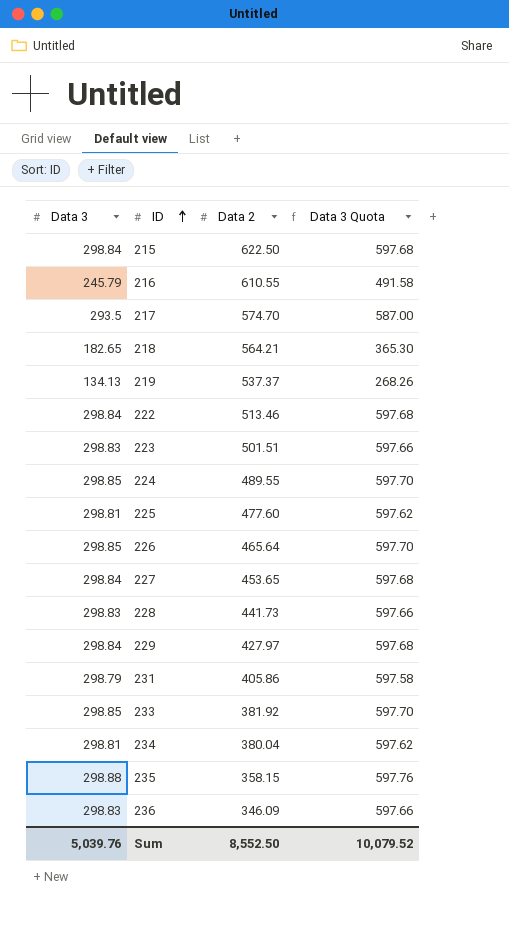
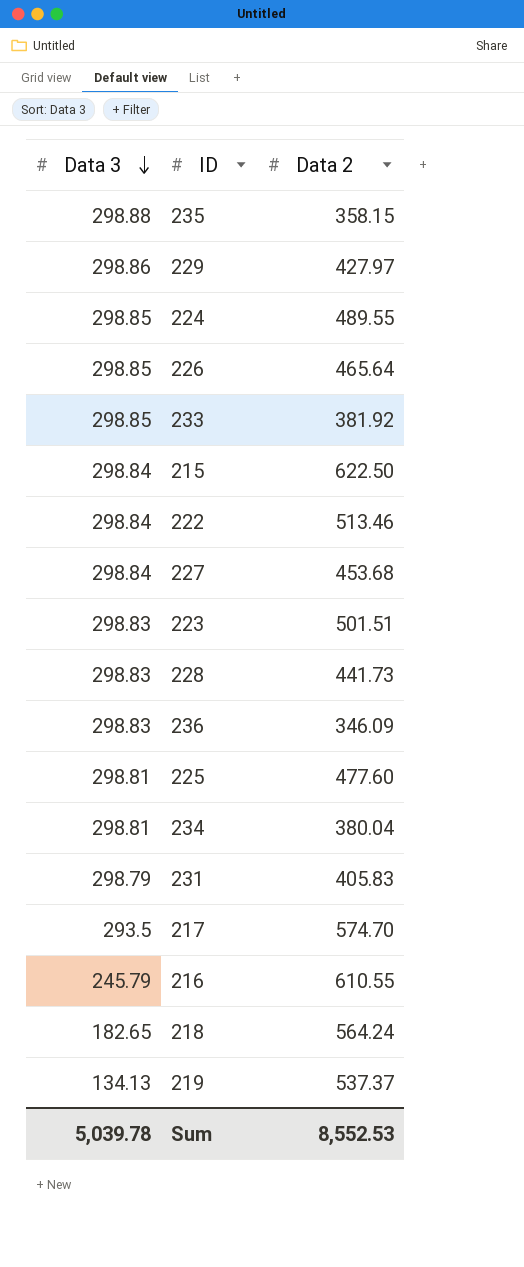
row order: ID ascending -> Data 3 descending
column Data 3 Quota | formula: [Data 3] * 2 -> none
229 | Data 3: 298.84 -> 298.86
227 | Data 2: 453.65 -> 453.68
231 | Data 2: 405.86 -> 405.83
218 | Data 2: 564.21 -> 564.24
Sum | Data 3: 5,039.76 -> 5,039.78
Sum | Data 2: 8,552.50 -> 8,552.53

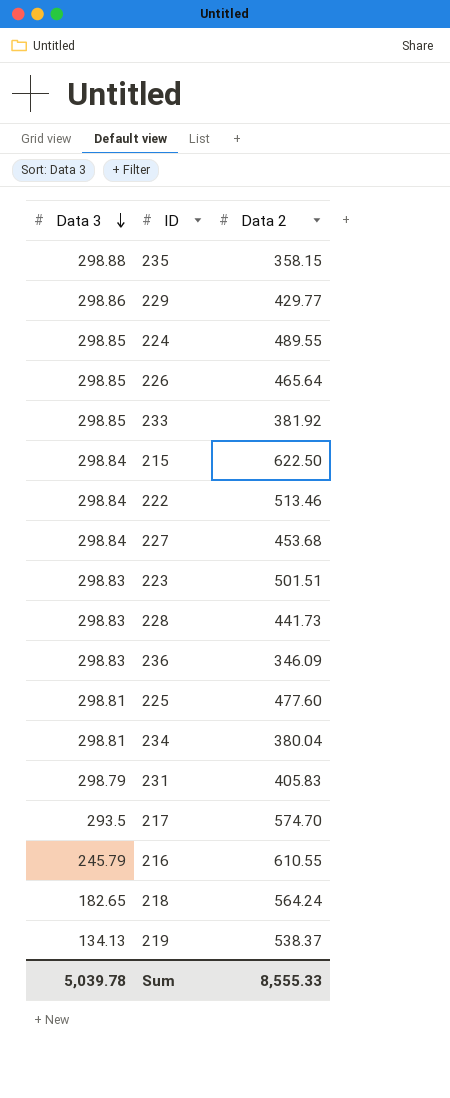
229 | Data 2: 427.97 -> 429.77
219 | Data 2: 537.37 -> 538.37
Sum | Data 2: 8,552.53 -> 8,555.33

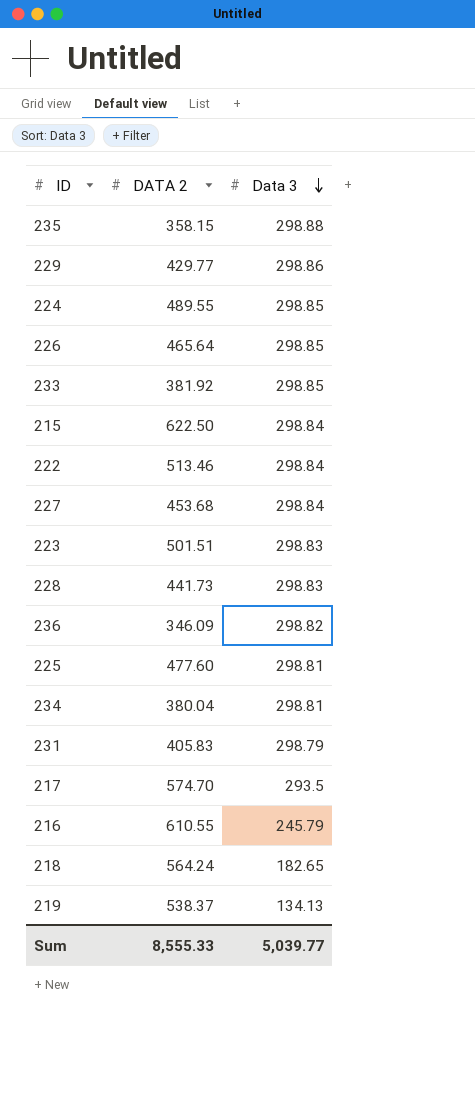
column name: Data 2 -> DATA 2
column Data 3 | position: 1 -> 3
236 | Data 3: 298.83 -> 298.82
Sum | Data 3: 5,039.78 -> 5,039.77

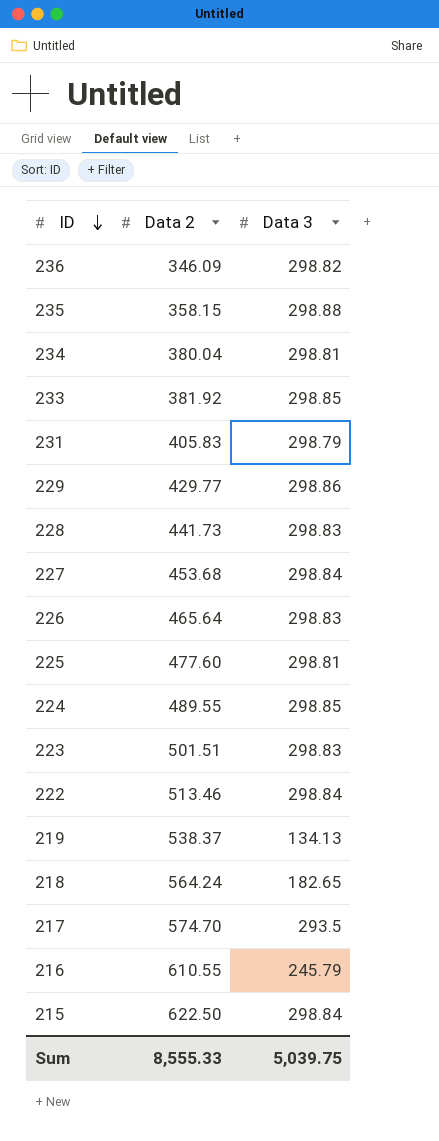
row order: Data 3 descending -> ID descending
column name: DATA 2 -> Data 2
226 | Data 3: 298.85 -> 298.83
Sum | Data 3: 5,039.77 -> 5,039.75

